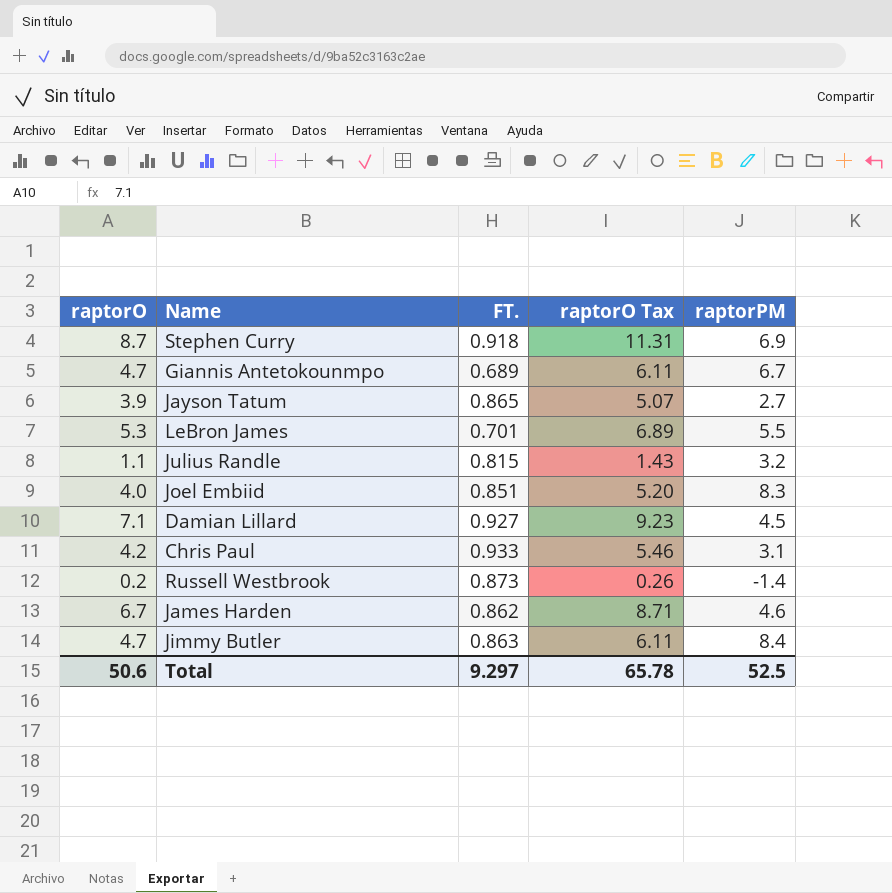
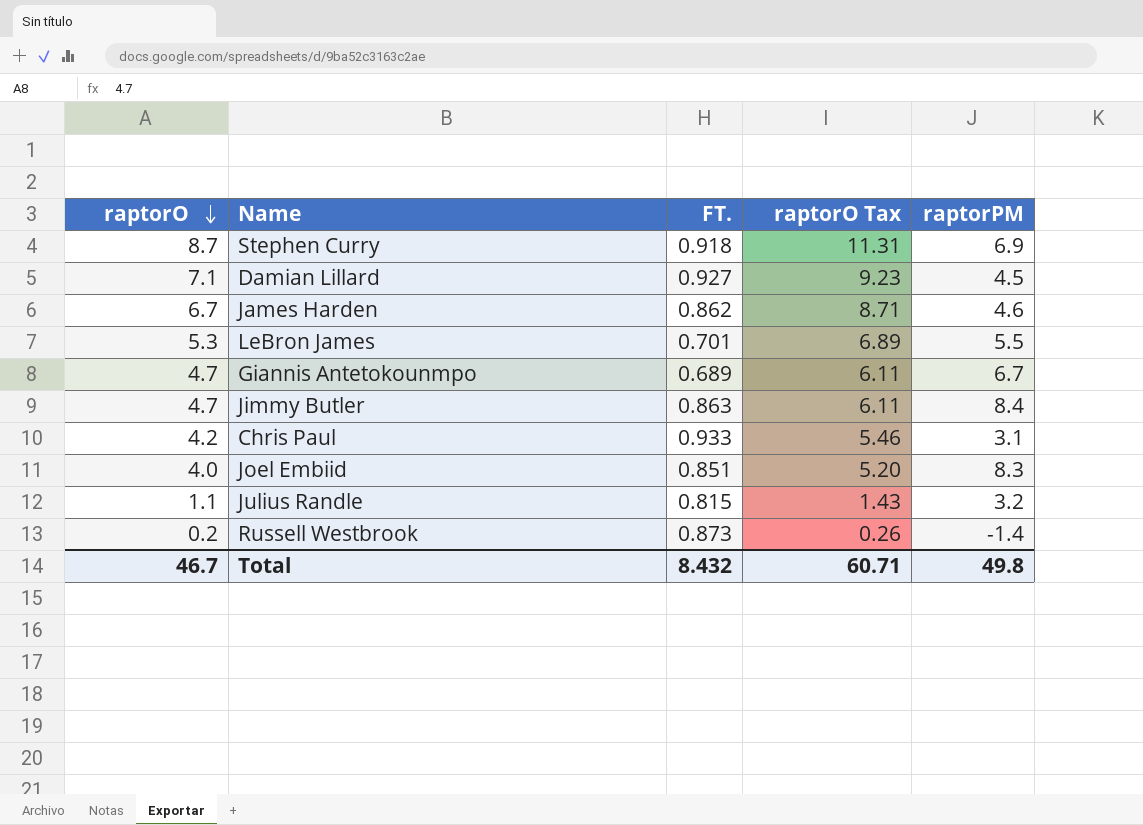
row order: none -> raptorO descending
row Jayson Tatum: 3.9 | 0.865 | 5.07 | 2.7 -> none
Total | raptorO: 50.6 -> 46.7
Total | FT.: 9.297 -> 8.432
Total | raptorO Tax: 65.78 -> 60.71
Total | raptorPM: 52.5 -> 49.8

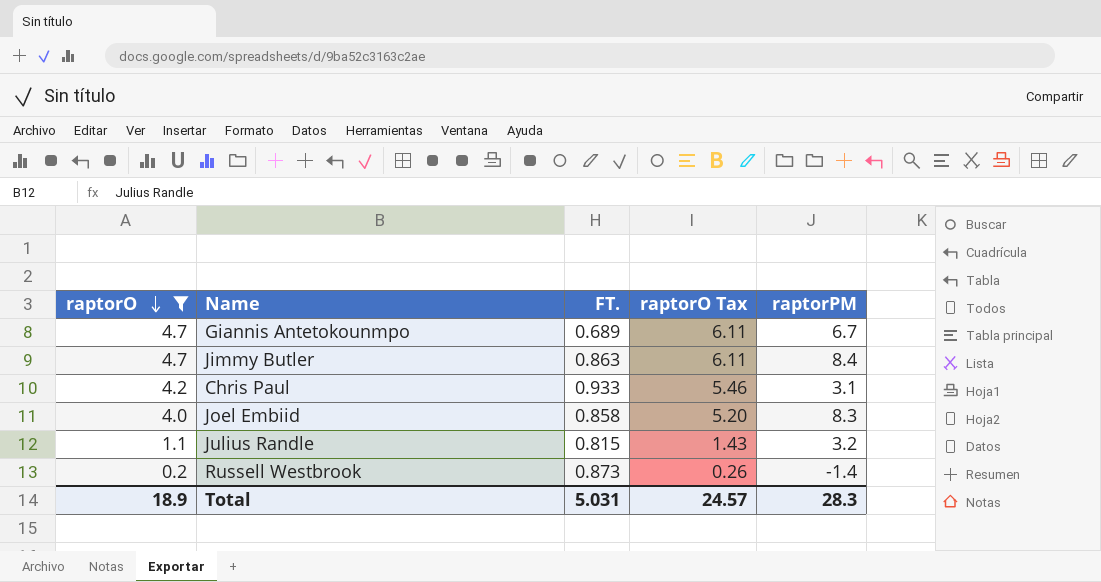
filter: none -> raptorO <= 4.7
Joel Embiid | FT.: 0.851 -> 0.858
Total | raptorO: 46.7 -> 18.9
Total | FT.: 8.432 -> 5.031
Total | raptorO Tax: 60.71 -> 24.57
Total | raptorPM: 49.8 -> 28.3

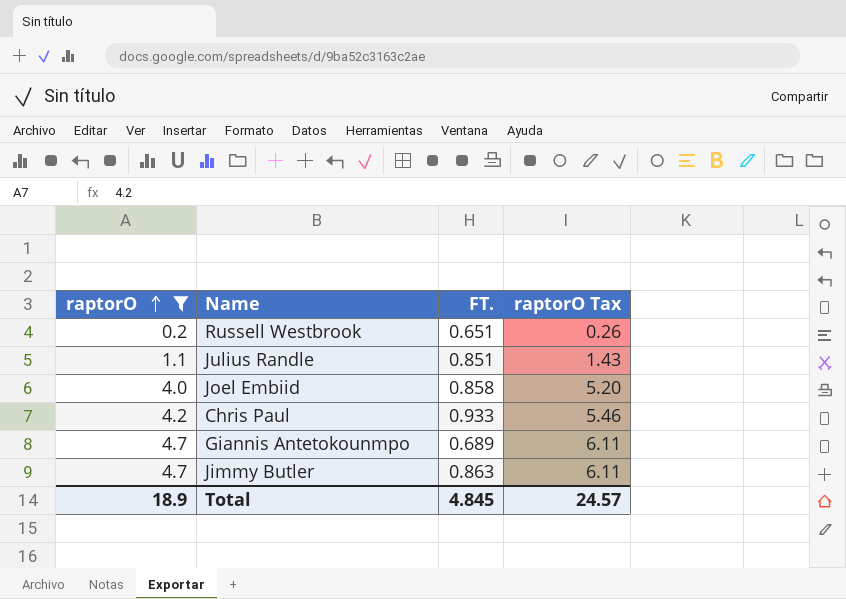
row order: raptorO descending -> raptorO ascending
column raptorPM | position: 5 -> none
Russell Westbrook | FT.: 0.873 -> 0.651
Julius Randle | FT.: 0.815 -> 0.851
Total | FT.: 5.031 -> 4.845

